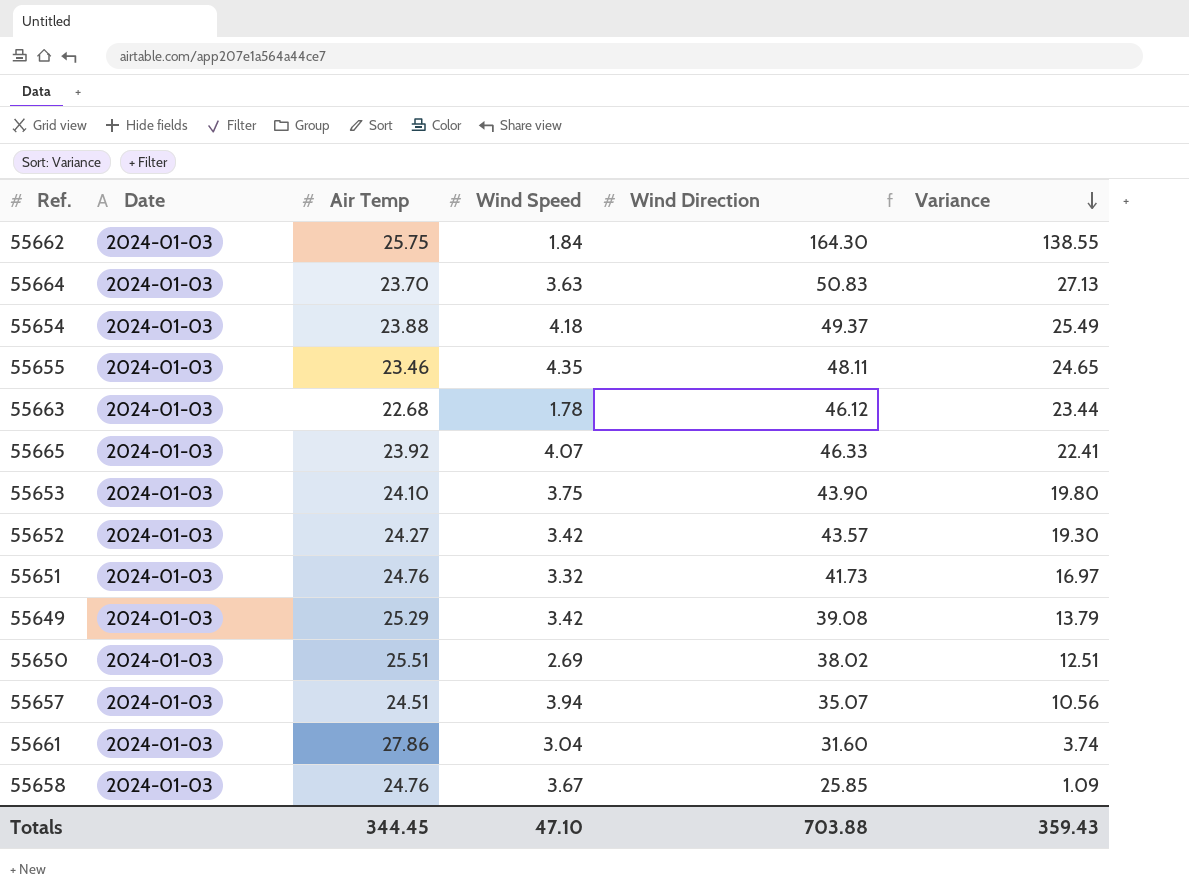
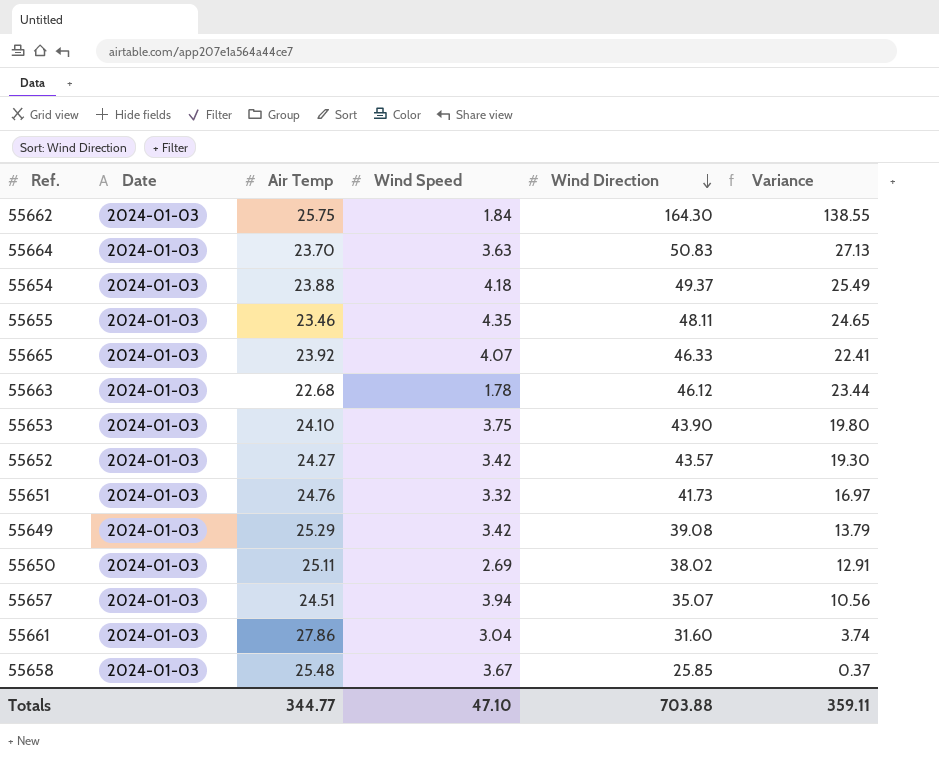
row order: Variance descending -> Wind Direction descending
55650 | Air Temp: 25.51 -> 25.11
55650 | Variance: 12.51 -> 12.91
55658 | Air Temp: 24.76 -> 25.48
55658 | Variance: 1.09 -> 0.37
Totals | Air Temp: 344.45 -> 344.77
Totals | Variance: 359.43 -> 359.11

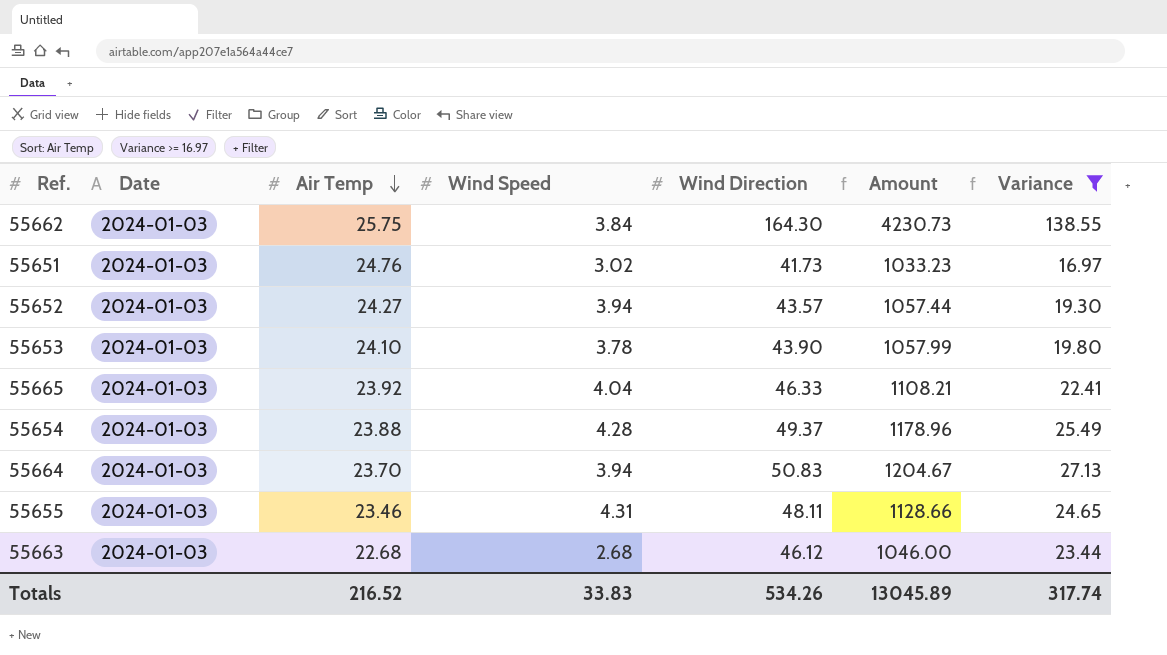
filter: none -> Variance >= 16.97
row order: Wind Direction descending -> Air Temp descending
column Amount | formula: none -> [Air Temp] * [Wind Direction]
55662 | Wind Speed: 1.84 -> 3.84
55651 | Wind Speed: 3.32 -> 3.02
55652 | Wind Speed: 3.42 -> 3.94
55653 | Wind Speed: 3.75 -> 3.78
55665 | Wind Speed: 4.07 -> 4.04
55654 | Wind Speed: 4.18 -> 4.28
55664 | Wind Speed: 3.63 -> 3.94
55655 | Wind Speed: 4.35 -> 4.31
55663 | Wind Speed: 1.78 -> 2.68
Totals | Air Temp: 344.77 -> 216.52
Totals | Wind Speed: 47.10 -> 33.83
Totals | Wind Direction: 703.88 -> 534.26
Totals | Variance: 359.11 -> 317.74

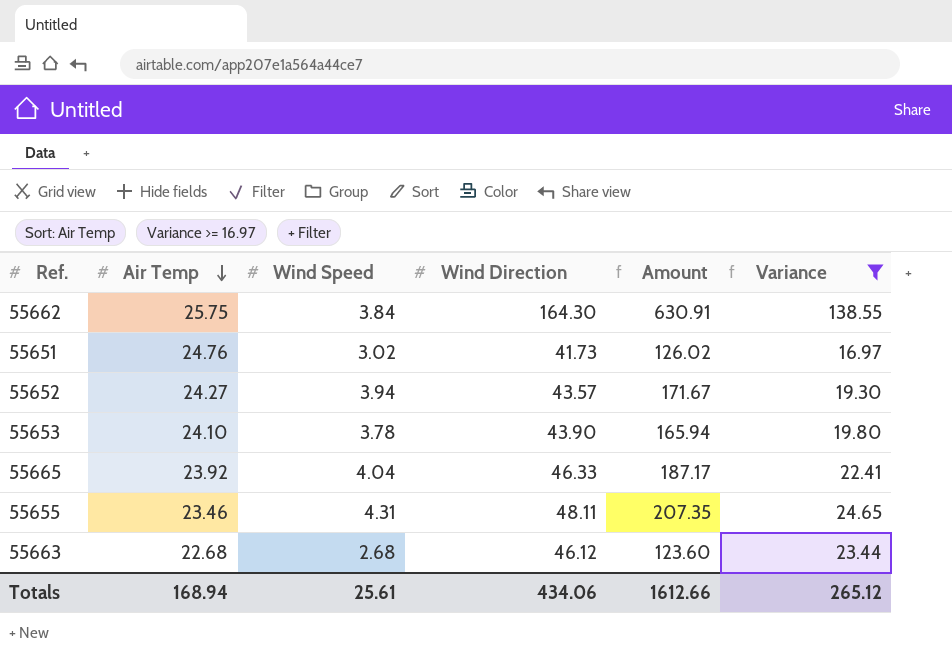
column Date | position: 2 -> none
column Amount | formula: [Air Temp] * [Wind Direction] -> [Wind Speed] * [Wind Direction]
row 55654: 2024-01-03 | 23.88 | 4.28 | 49.37 | 1178.96 | 25.49 -> none
row 55664: 2024-01-03 | 23.70 | 3.94 | 50.83 | 1204.67 | 27.13 -> none
Totals | Air Temp: 216.52 -> 168.94
Totals | Wind Speed: 33.83 -> 25.61
Totals | Wind Direction: 534.26 -> 434.06
Totals | Amount: 13045.89 -> 1612.66
Totals | Variance: 317.74 -> 265.12

